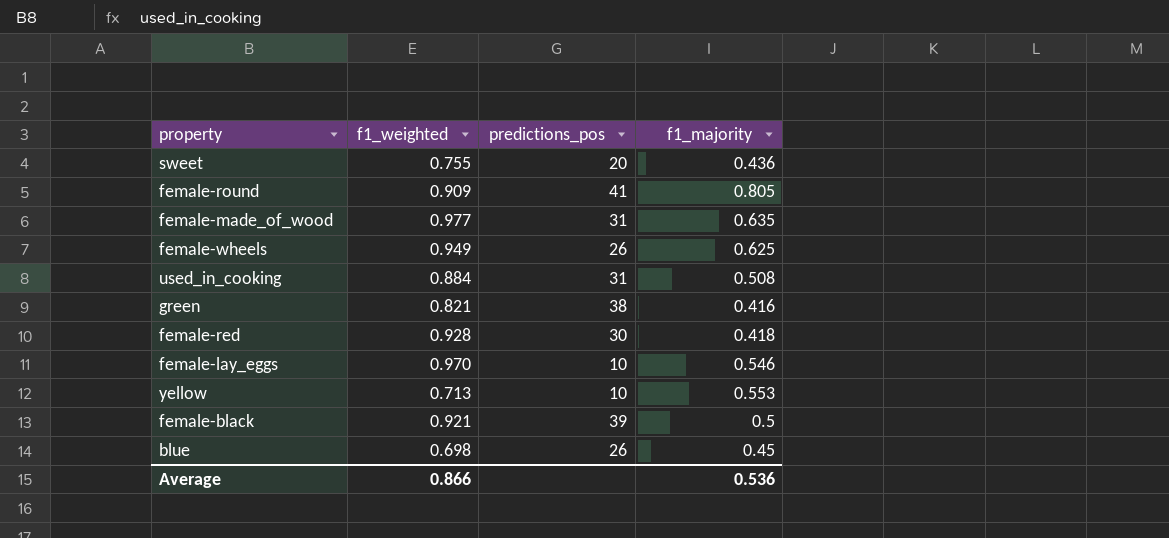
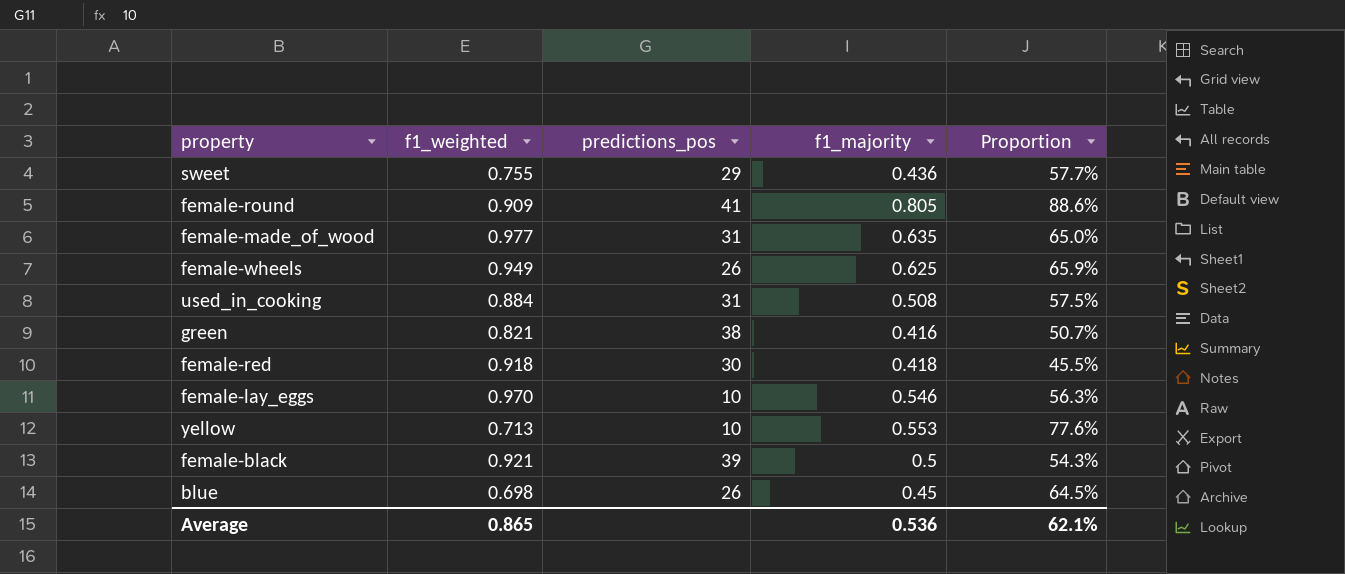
column Proportion | formula: none -> [f1_majority] / [f1_weighted]
sweet | predictions_pos: 20 -> 29
female-red | f1_weighted: 0.928 -> 0.918
Average | f1_weighted: 0.866 -> 0.865

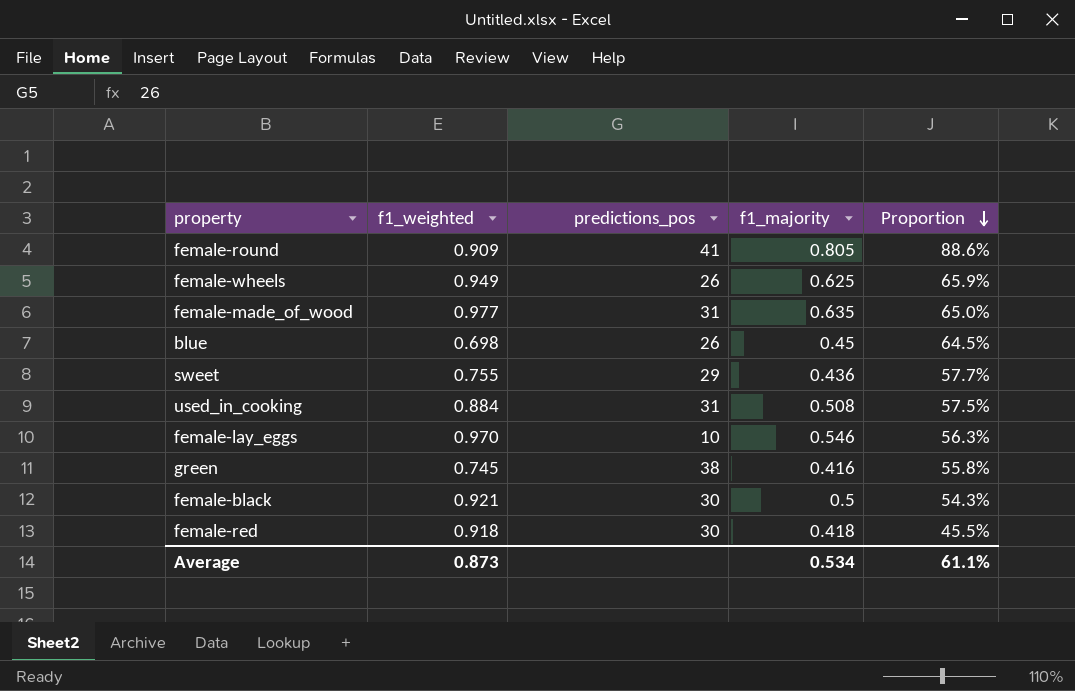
row order: none -> Proportion descending
row yellow: 0.713 | 10 | 0.553 | 77.6% -> none
green | f1_weighted: 0.821 -> 0.745
green | Proportion: 50.7% -> 55.8%
female-black | predictions_pos: 39 -> 30
Average | f1_weighted: 0.865 -> 0.873
Average | f1_majority: 0.536 -> 0.534
Average | Proportion: 62.1% -> 61.1%

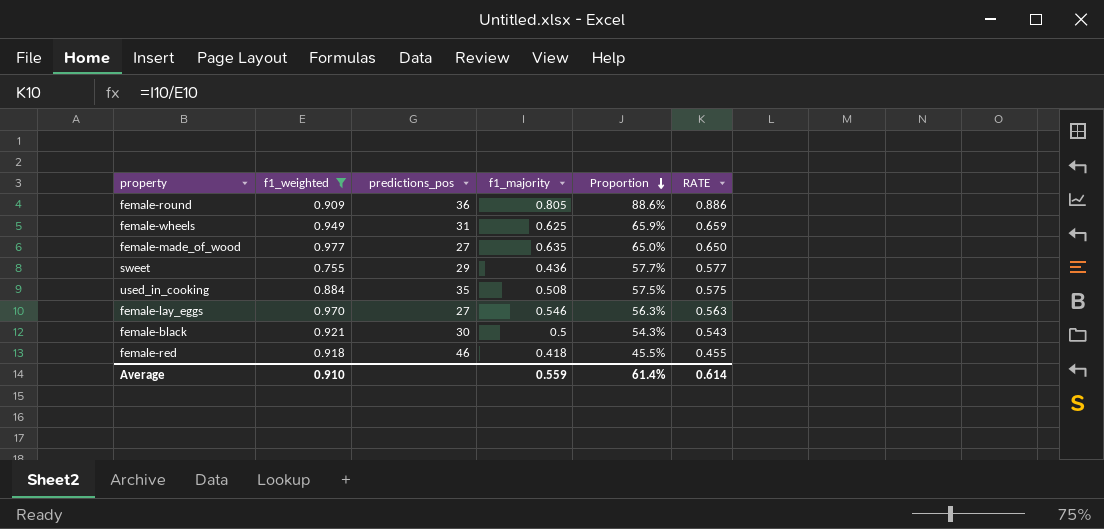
filter: none -> f1_weighted >= 0.755
column RATE | formula: none -> [f1_majority] / [f1_weighted]
female-round | predictions_pos: 41 -> 36
female-wheels | predictions_pos: 26 -> 31
female-made_of_wood | predictions_pos: 31 -> 27
used_in_cooking | predictions_pos: 31 -> 35
female-lay_eggs | predictions_pos: 10 -> 27
female-red | predictions_pos: 30 -> 46
Average | f1_weighted: 0.873 -> 0.910
Average | f1_majority: 0.534 -> 0.559
Average | Proportion: 61.1% -> 61.4%

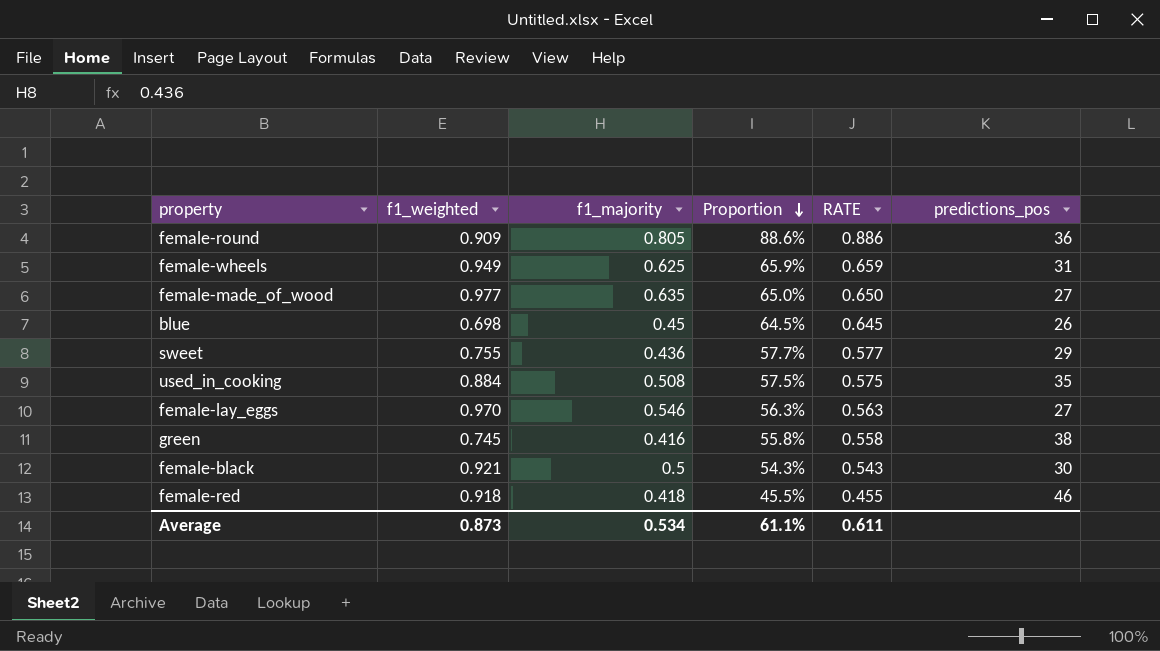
filter: f1_weighted >= 0.755 -> none
column predictions_pos | position: 3 -> 6
Average | f1_weighted: 0.910 -> 0.873
Average | f1_majority: 0.559 -> 0.534
Average | Proportion: 61.4% -> 61.1%
Average | RATE: 0.614 -> 0.611

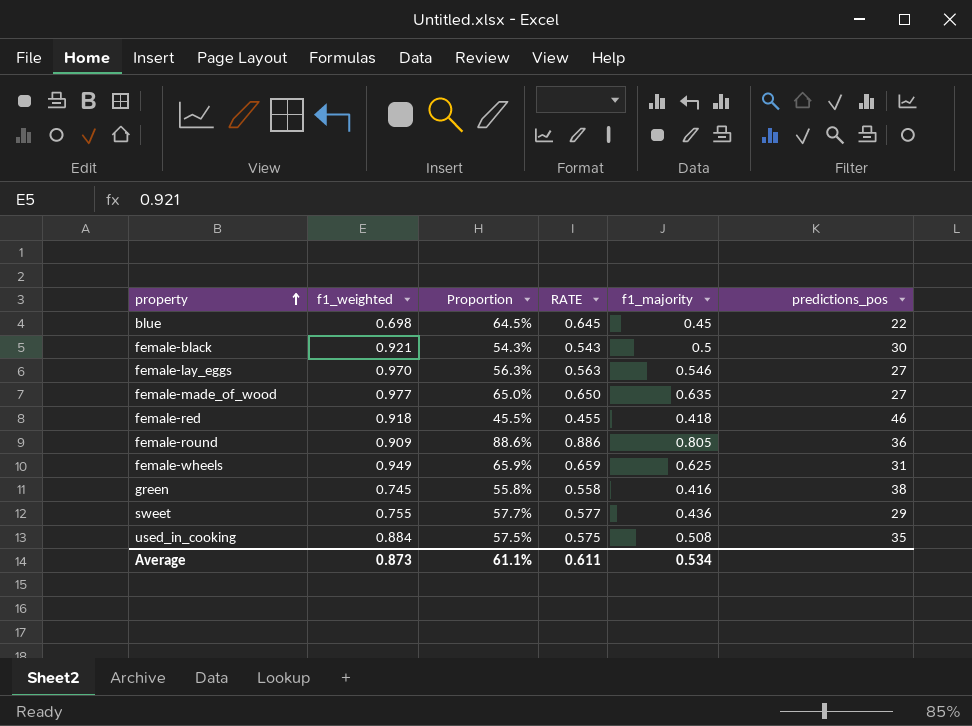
row order: Proportion descending -> property ascending
column f1_majority | position: 3 -> 5
blue | predictions_pos: 26 -> 22

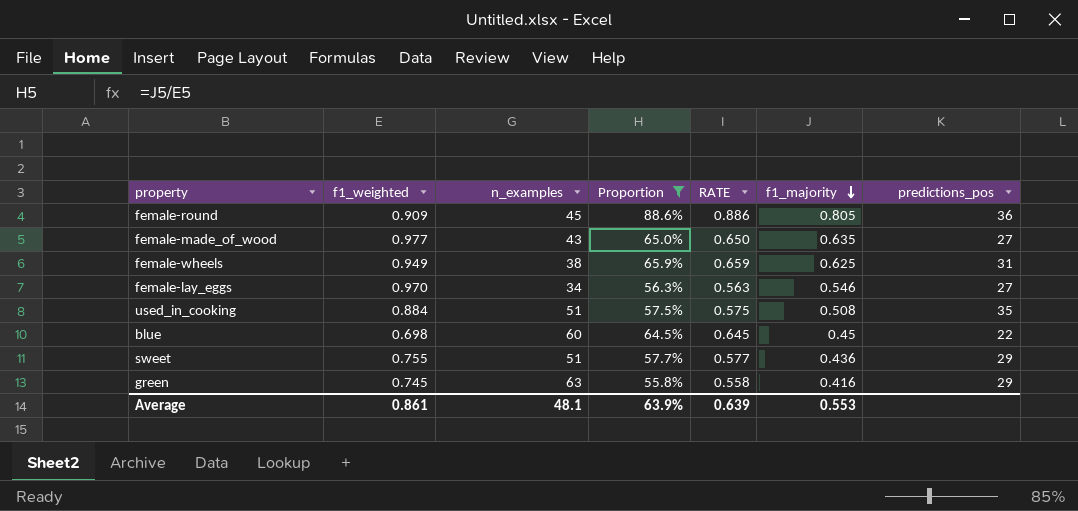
filter: none -> Proportion >= 55.8%
row order: property ascending -> f1_majority descending
column n_examples | position: none -> 3
green | predictions_pos: 38 -> 29
Average | f1_weighted: 0.873 -> 0.861
Average | Proportion: 61.1% -> 63.9%
Average | RATE: 0.611 -> 0.639
Average | f1_majority: 0.534 -> 0.553

